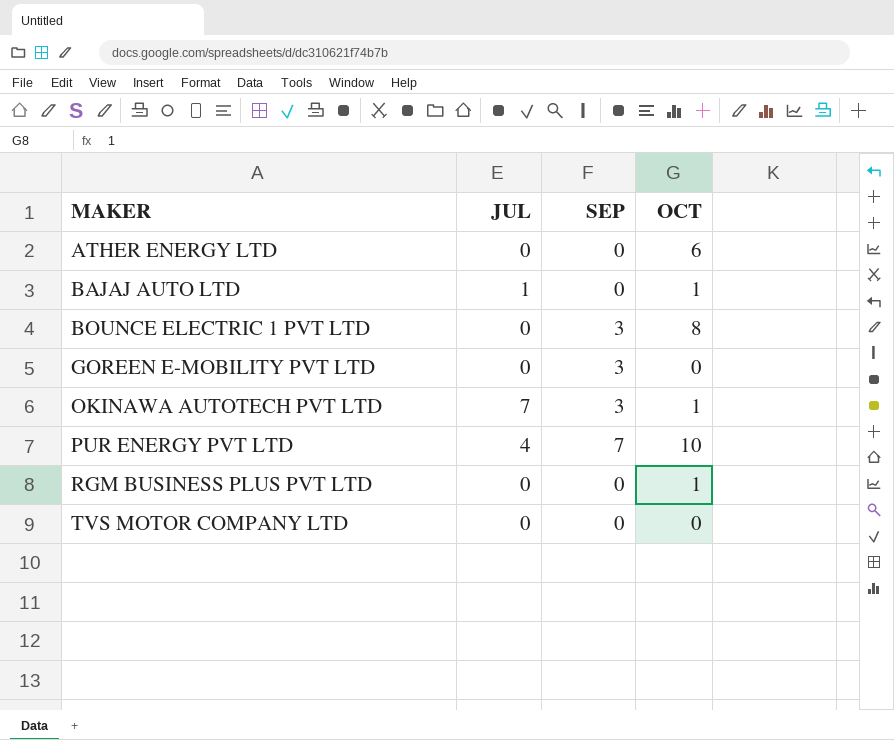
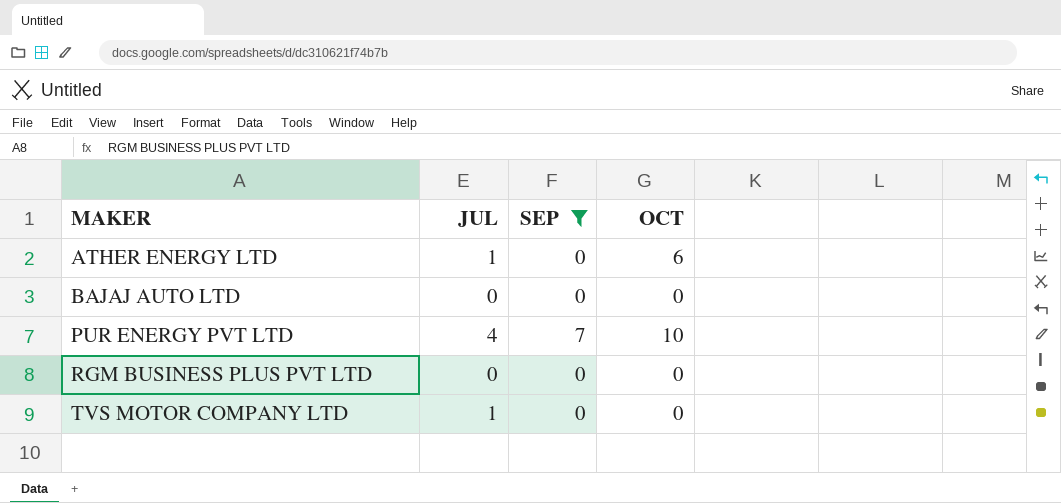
filter: none -> SEP != 3
ATHER ENERGY LTD | JUL: 0 -> 1
BAJAJ AUTO LTD | JUL: 1 -> 0
BAJAJ AUTO LTD | OCT: 1 -> 0
RGM BUSINESS PLUS PVT LTD | OCT: 1 -> 0
TVS MOTOR COMPANY LTD | JUL: 0 -> 1

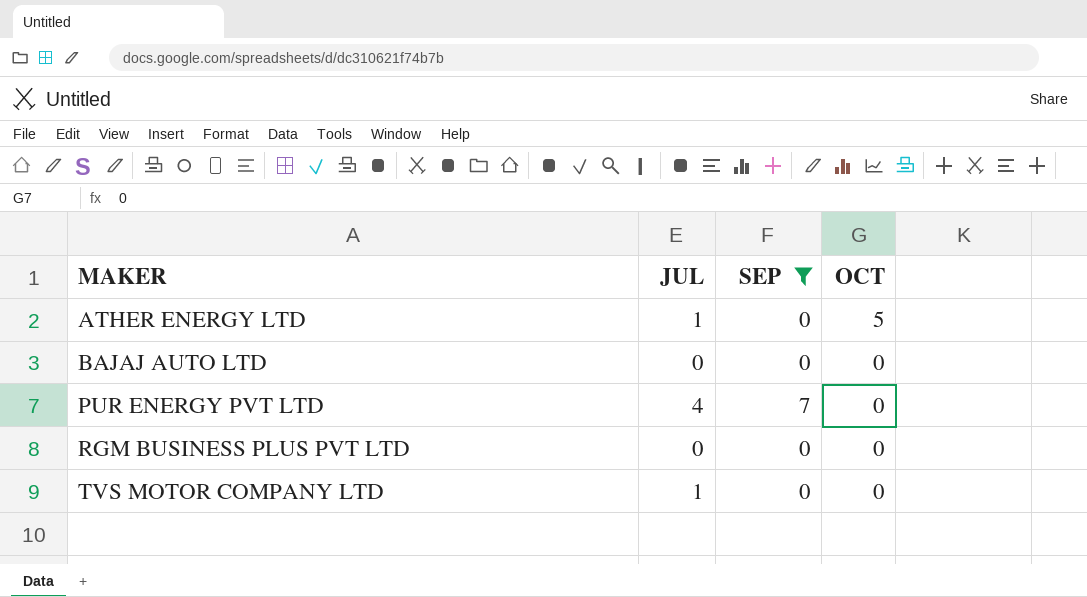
ATHER ENERGY LTD | OCT: 6 -> 5
PUR ENERGY PVT LTD | OCT: 10 -> 0

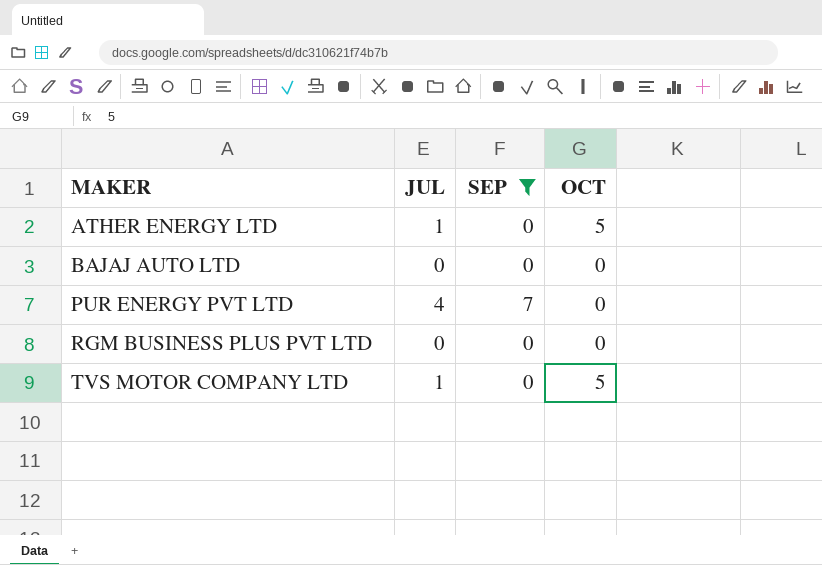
TVS MOTOR COMPANY LTD | OCT: 0 -> 5

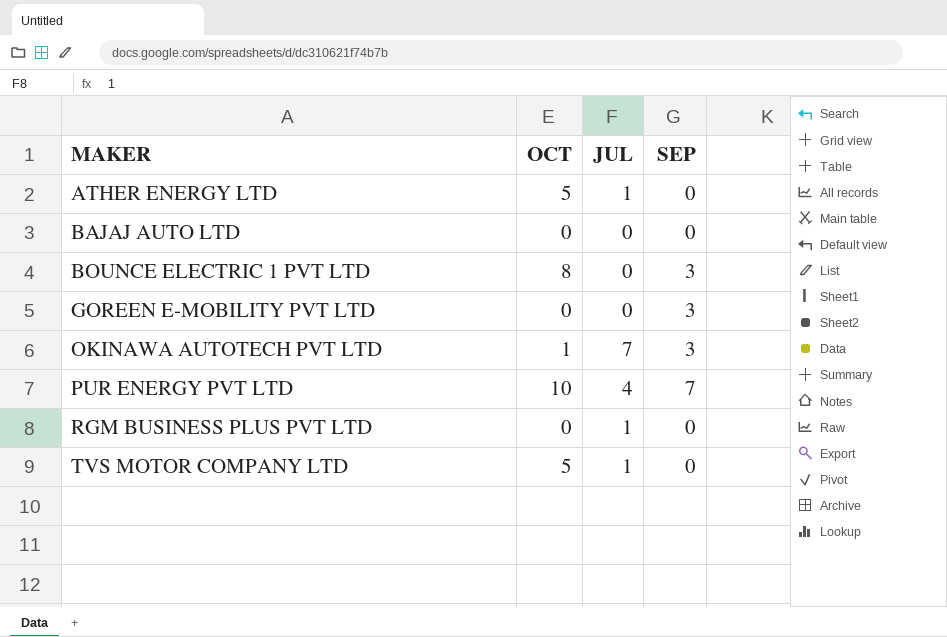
filter: SEP != 3 -> none
column OCT | position: 4 -> 2
PUR ENERGY PVT LTD | OCT: 0 -> 10
RGM BUSINESS PLUS PVT LTD | JUL: 0 -> 1

